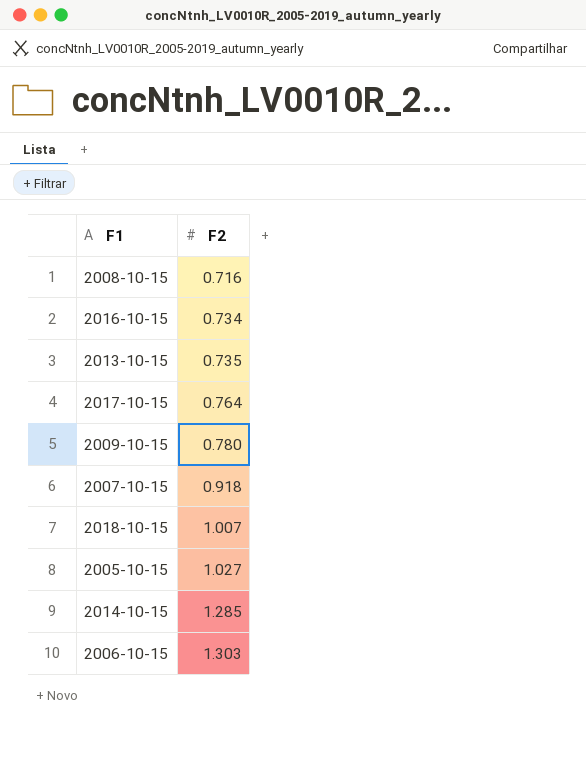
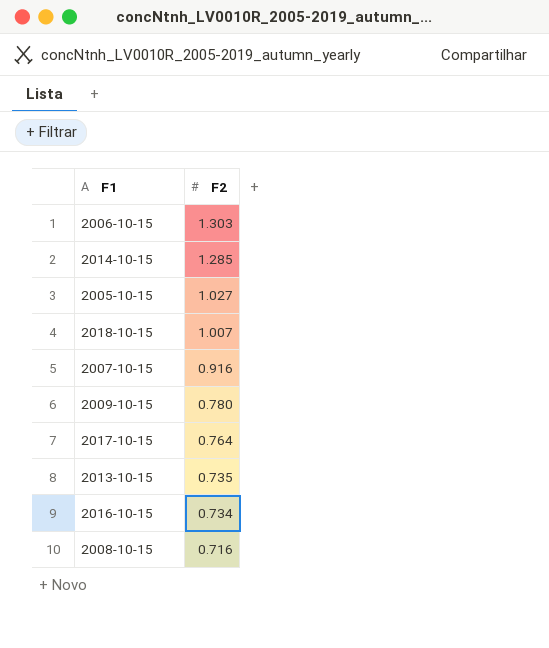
row order: F2 ascending -> F2 descending
2007-10-15 | F2: 0.918 -> 0.916

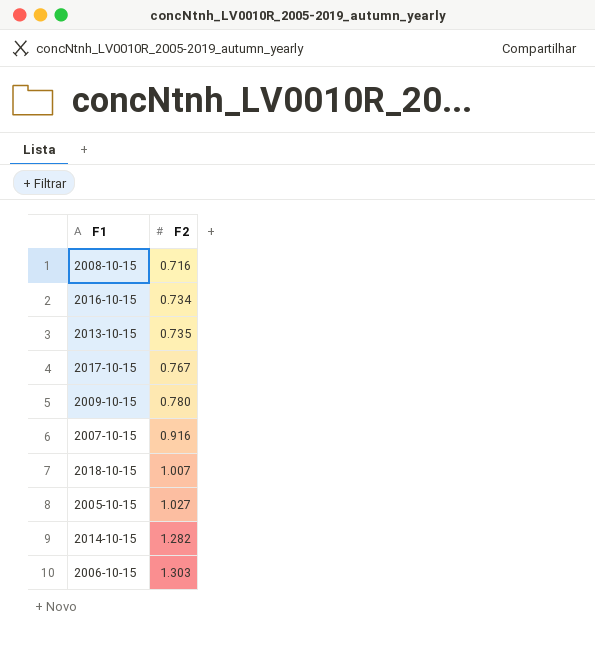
row order: F2 descending -> F2 ascending
2017-10-15 | F2: 0.764 -> 0.767
2014-10-15 | F2: 1.285 -> 1.282

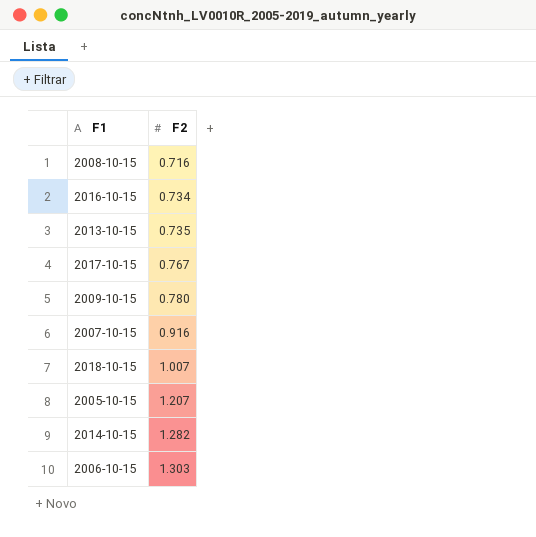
2005-10-15 | F2: 1.027 -> 1.207

